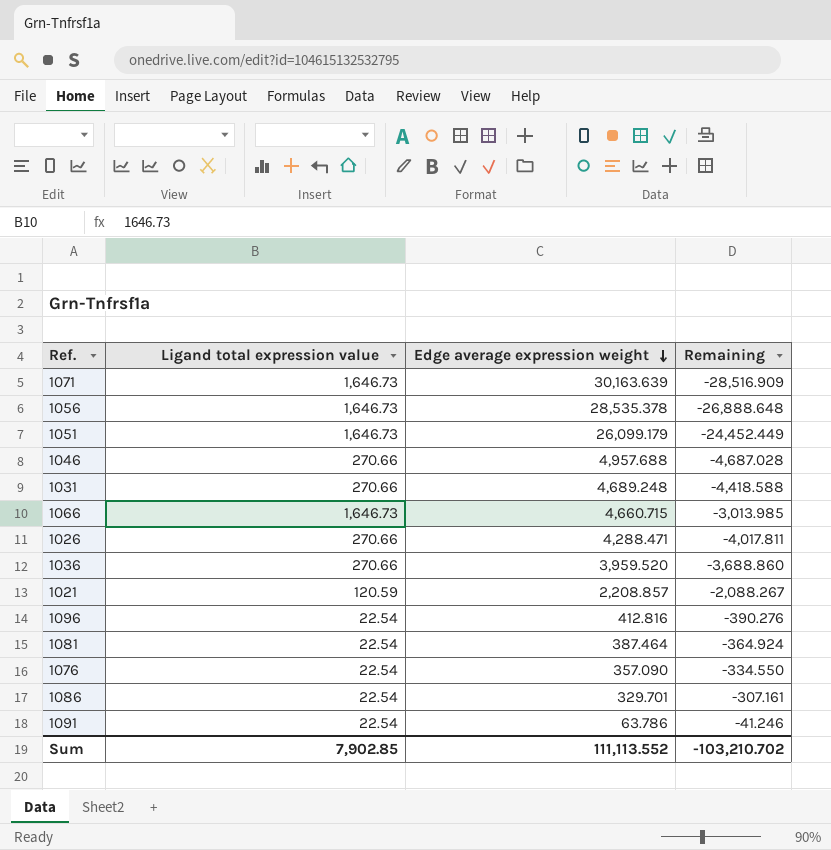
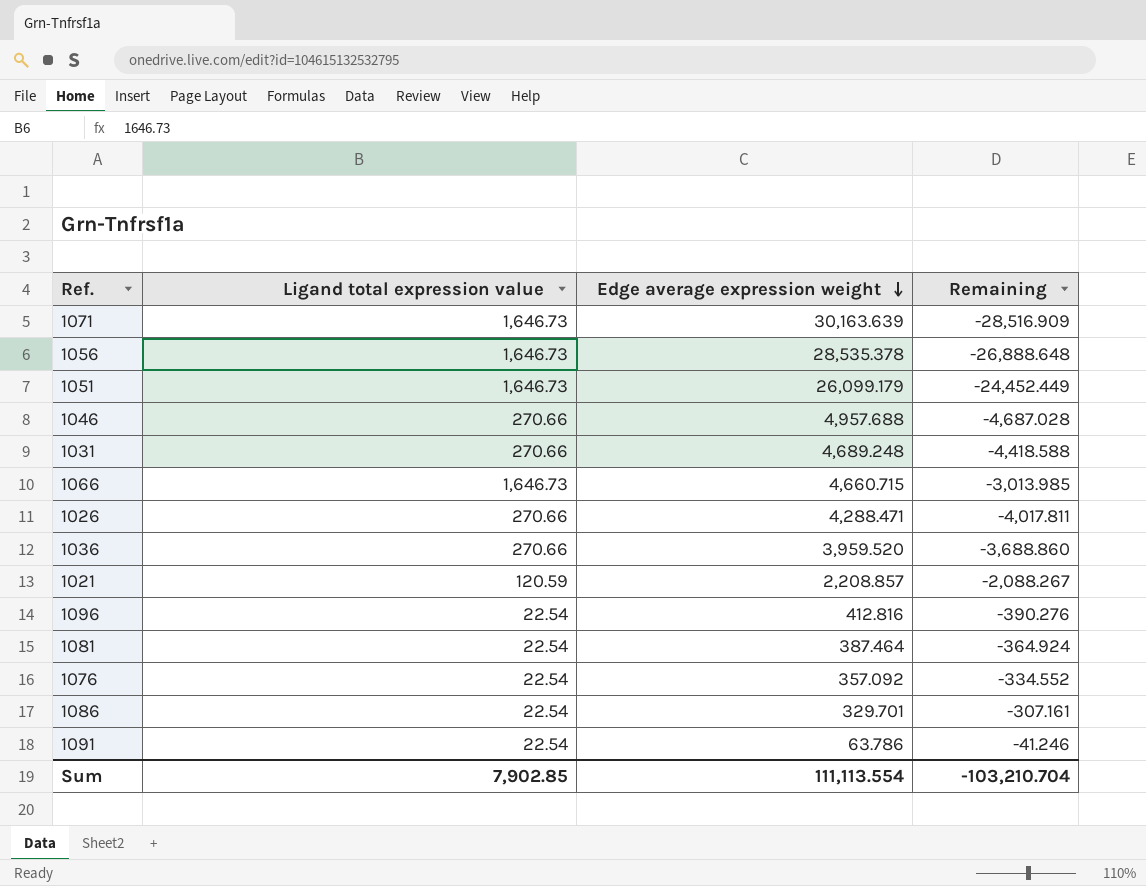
1076 | Edge average expression weight: 357.090 -> 357.092
1076 | Remaining: -334.550 -> -334.552
Sum | Edge average expression weight: 111,113.552 -> 111,113.554
Sum | Remaining: -103,210.702 -> -103,210.704

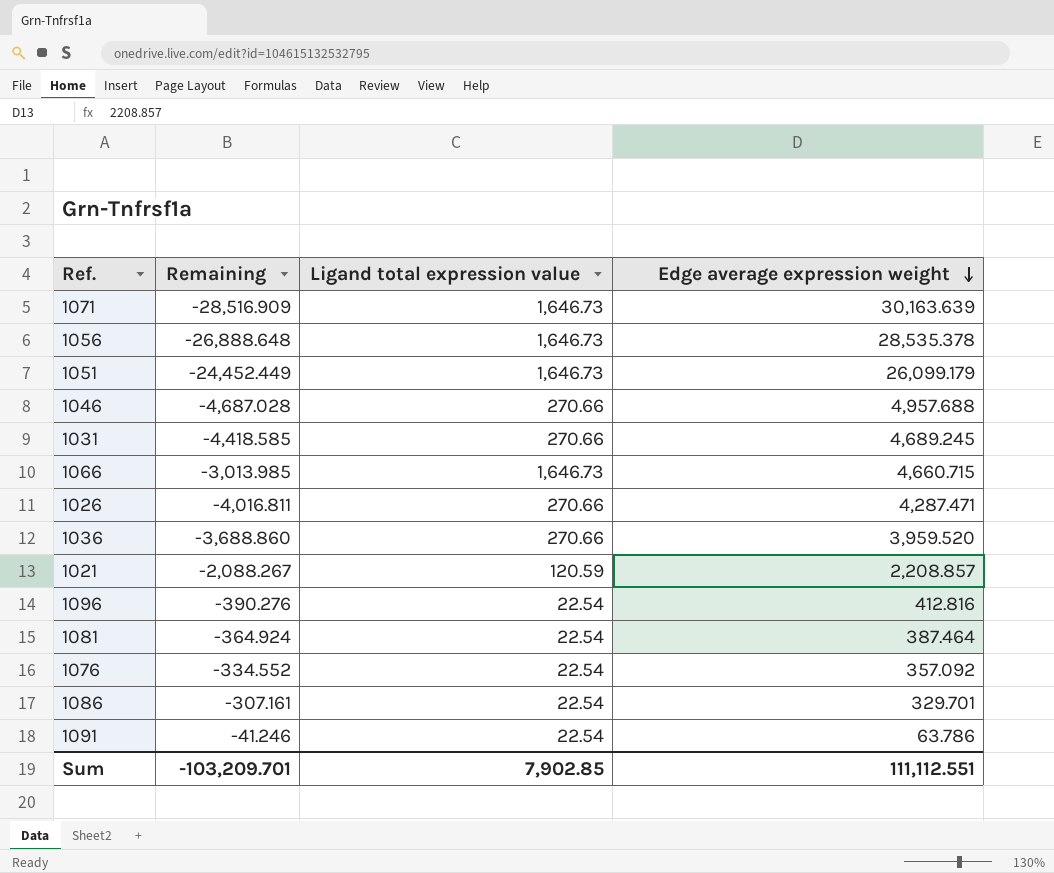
column Remaining | position: 4 -> 2
1031 | Remaining: -4,418.588 -> -4,418.585
1031 | Edge average expression weight: 4,689.248 -> 4,689.245
1026 | Remaining: -4,017.811 -> -4,016.811
1026 | Edge average expression weight: 4,288.471 -> 4,287.471
Sum | Remaining: -103,210.704 -> -103,209.701
Sum | Edge average expression weight: 111,113.554 -> 111,112.551

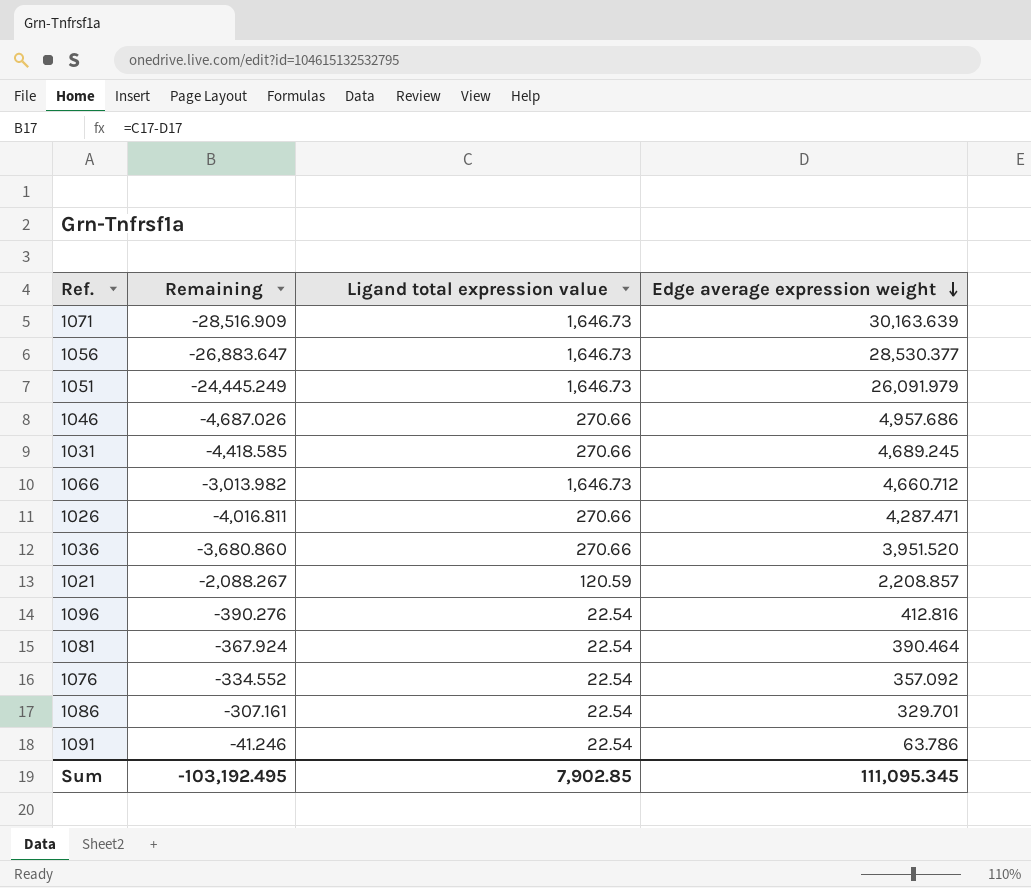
1056 | Remaining: -26,888.648 -> -26,883.647
1056 | Edge average expression weight: 28,535.378 -> 28,530.377
1051 | Remaining: -24,452.449 -> -24,445.249
1051 | Edge average expression weight: 26,099.179 -> 26,091.979
1046 | Remaining: -4,687.028 -> -4,687.026
1046 | Edge average expression weight: 4,957.688 -> 4,957.686
1066 | Remaining: -3,013.985 -> -3,013.982
1066 | Edge average expression weight: 4,660.715 -> 4,660.712
1036 | Remaining: -3,688.860 -> -3,680.860
1036 | Edge average expression weight: 3,959.520 -> 3,951.520
1081 | Remaining: -364.924 -> -367.924
1081 | Edge average expression weight: 387.464 -> 390.464
Sum | Remaining: -103,209.701 -> -103,192.495
Sum | Edge average expression weight: 111,112.551 -> 111,095.345

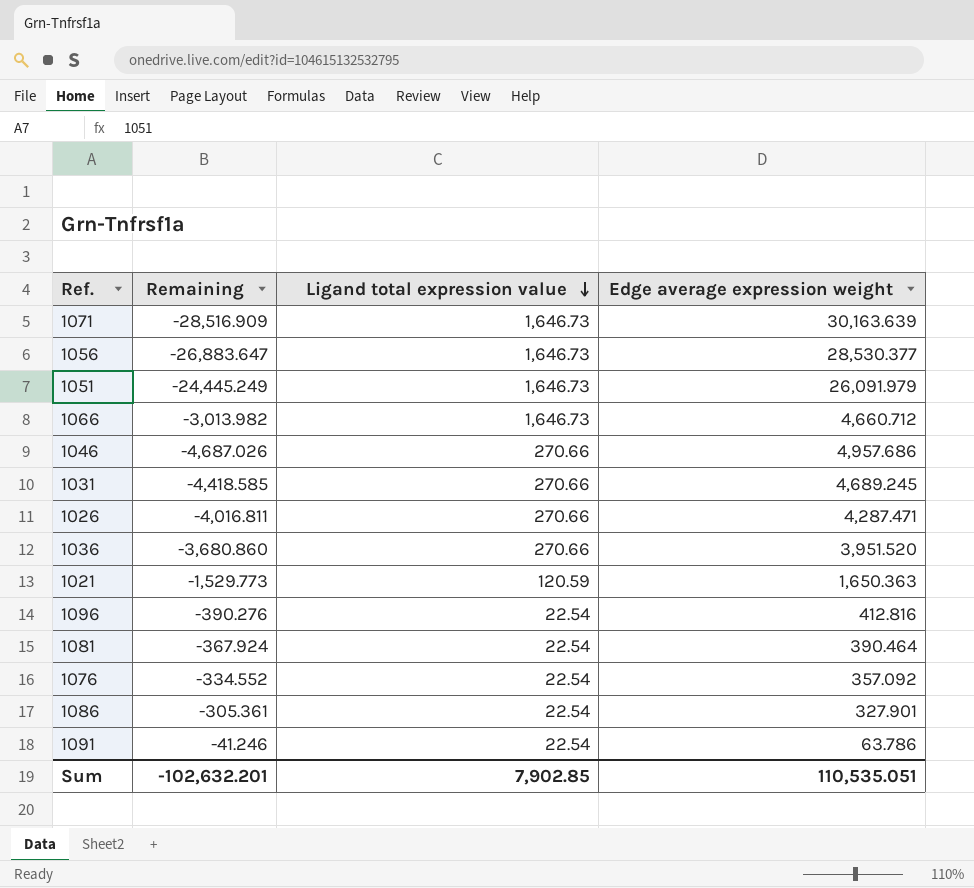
row order: Edge average expression weight descending -> Ligand total expression value descending
1021 | Remaining: -2,088.267 -> -1,529.773
1021 | Edge average expression weight: 2,208.857 -> 1,650.363
1086 | Remaining: -307.161 -> -305.361
1086 | Edge average expression weight: 329.701 -> 327.901
Sum | Remaining: -103,192.495 -> -102,632.201
Sum | Edge average expression weight: 111,095.345 -> 110,535.051

